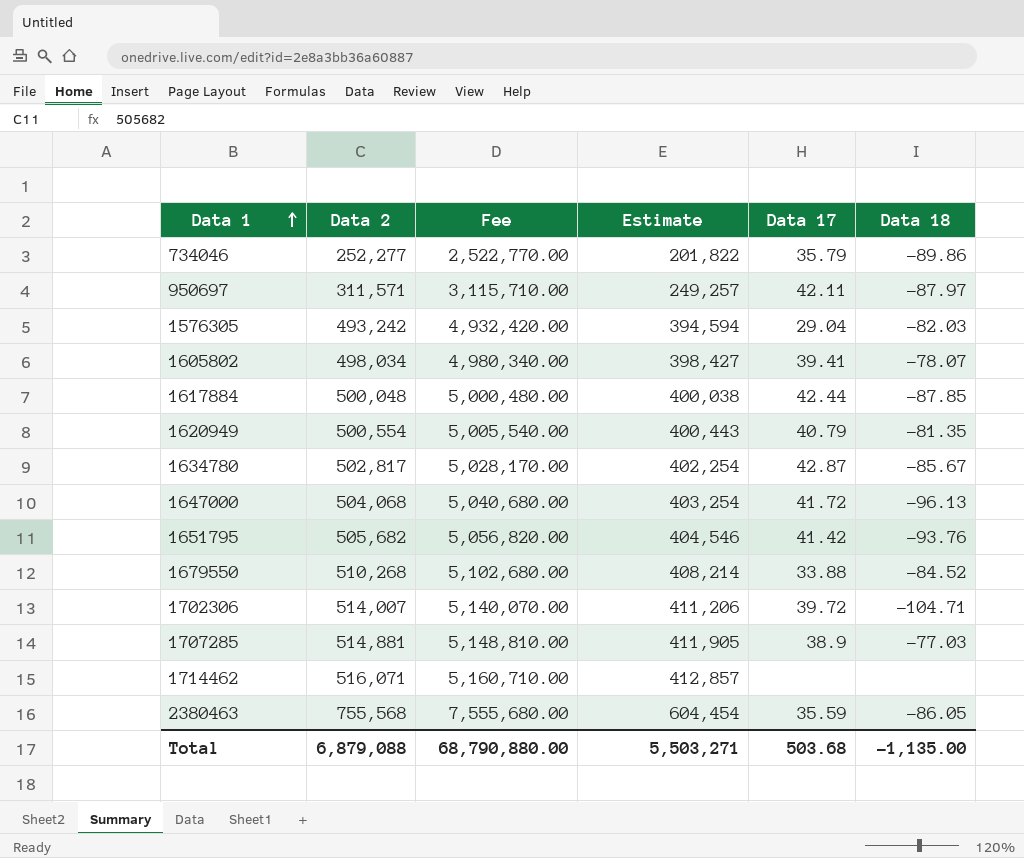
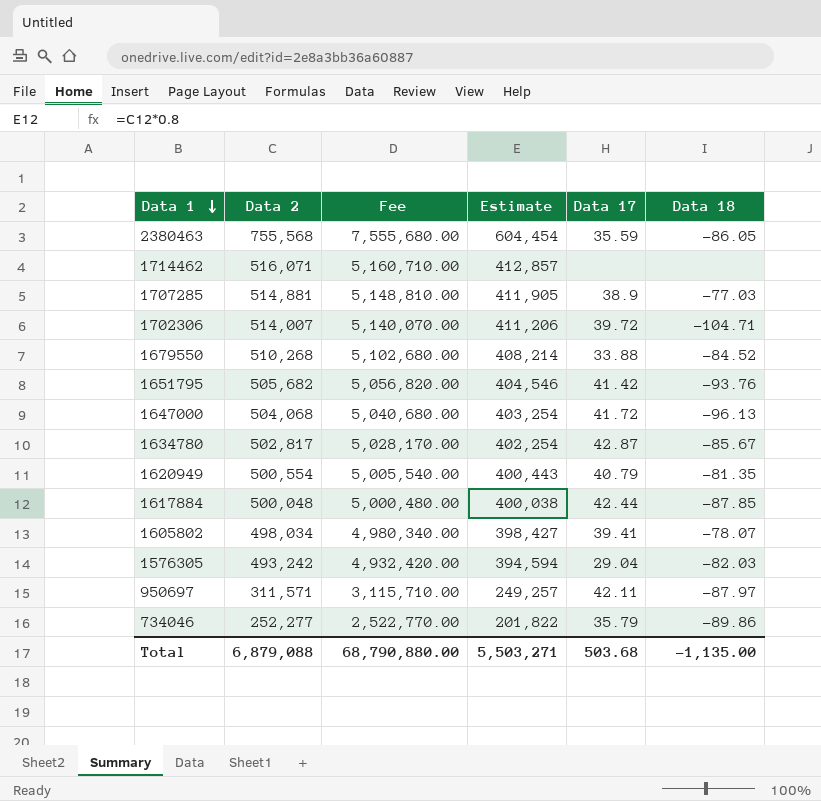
row order: Data 1 ascending -> Data 1 descending

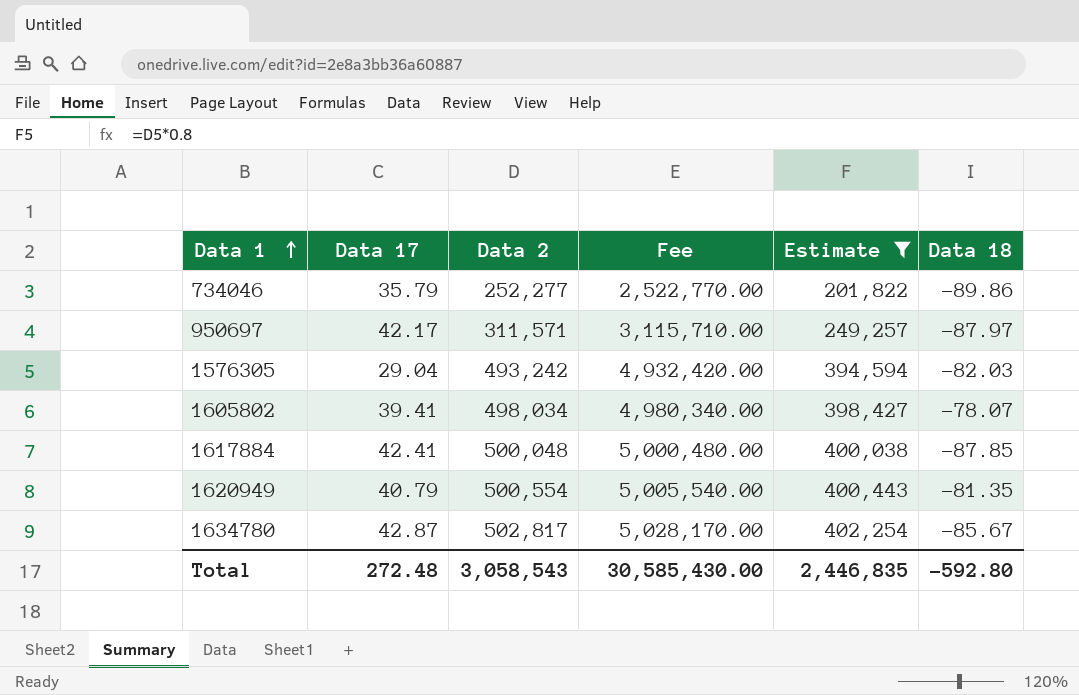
filter: none -> Estimate <= 402,254
row order: Data 1 descending -> Data 1 ascending
column Data 17 | position: 5 -> 2
950697 | Data 17: 42.11 -> 42.17
1617884 | Data 17: 42.44 -> 42.41
Total | Data 17: 503.68 -> 272.48
Total | Data 2: 6,879,088 -> 3,058,543
Total | Fee: 68,790,880.00 -> 30,585,430.00
Total | Estimate: 5,503,271 -> 2,446,835
Total | Data 18: -1,135.00 -> -592.80

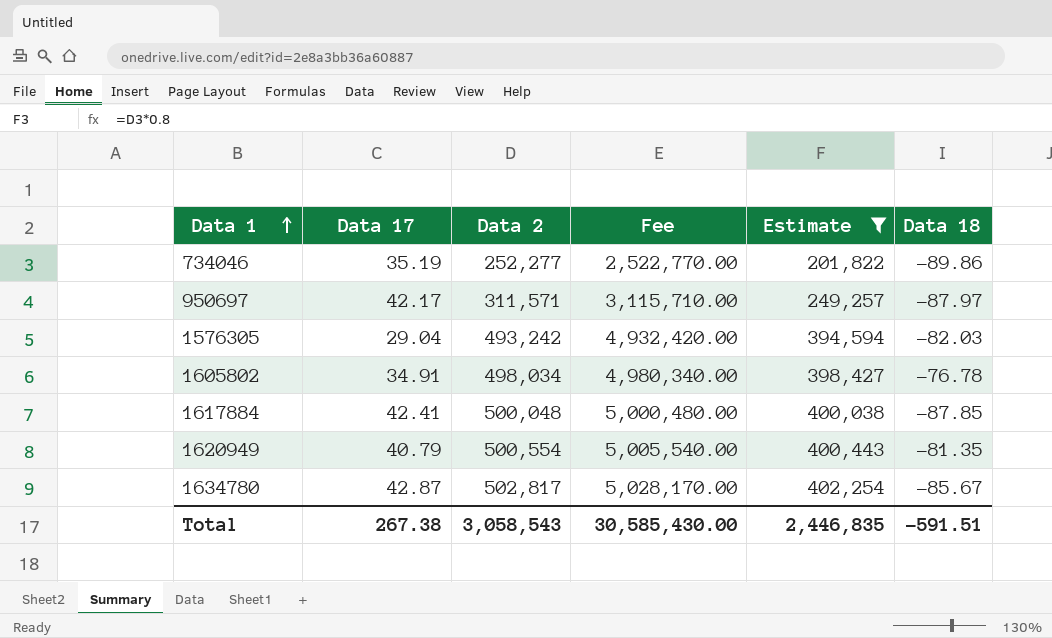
734046 | Data 17: 35.79 -> 35.19
1605802 | Data 17: 39.41 -> 34.91
1605802 | Data 18: -78.07 -> -76.78
Total | Data 17: 272.48 -> 267.38
Total | Data 18: -592.80 -> -591.51

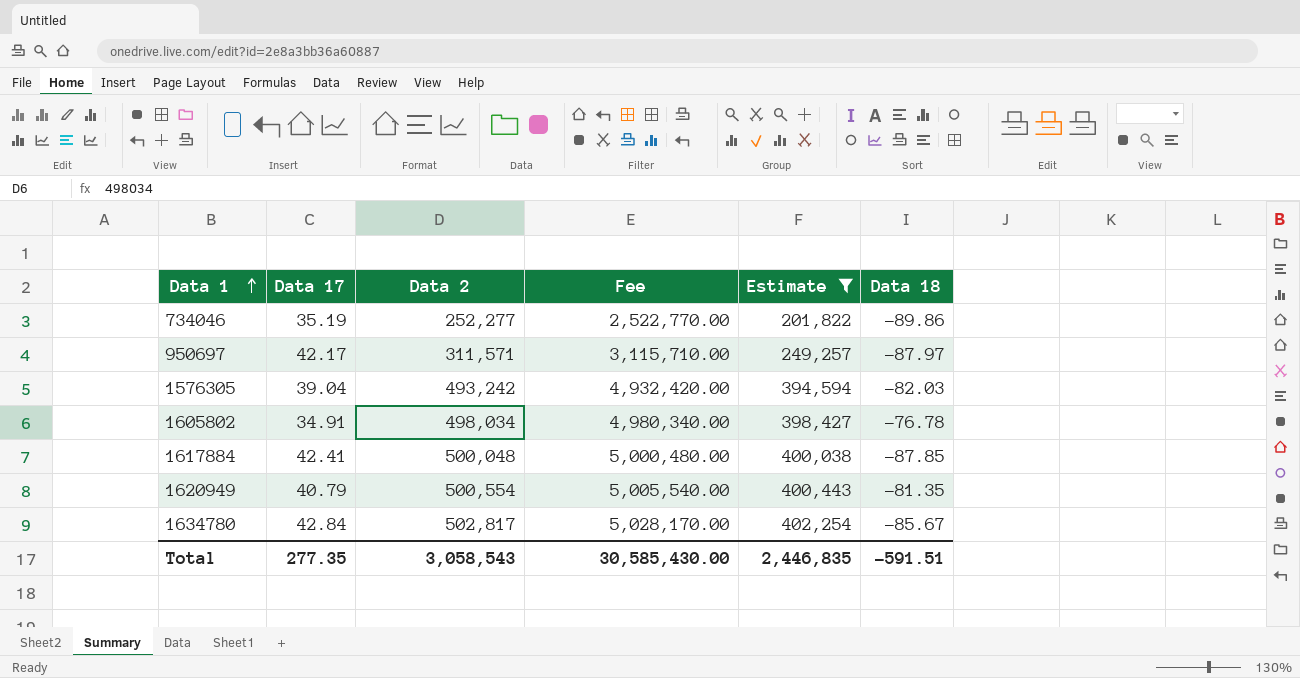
1576305 | Data 17: 29.04 -> 39.04
1634780 | Data 17: 42.87 -> 42.84
Total | Data 17: 267.38 -> 277.35

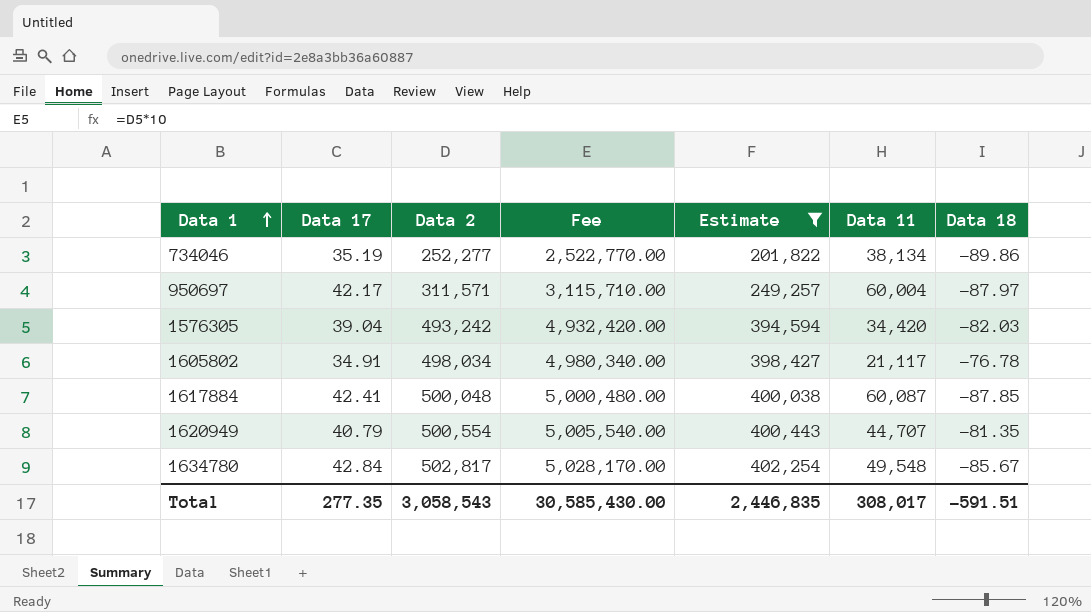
column Data 11 | position: none -> 6

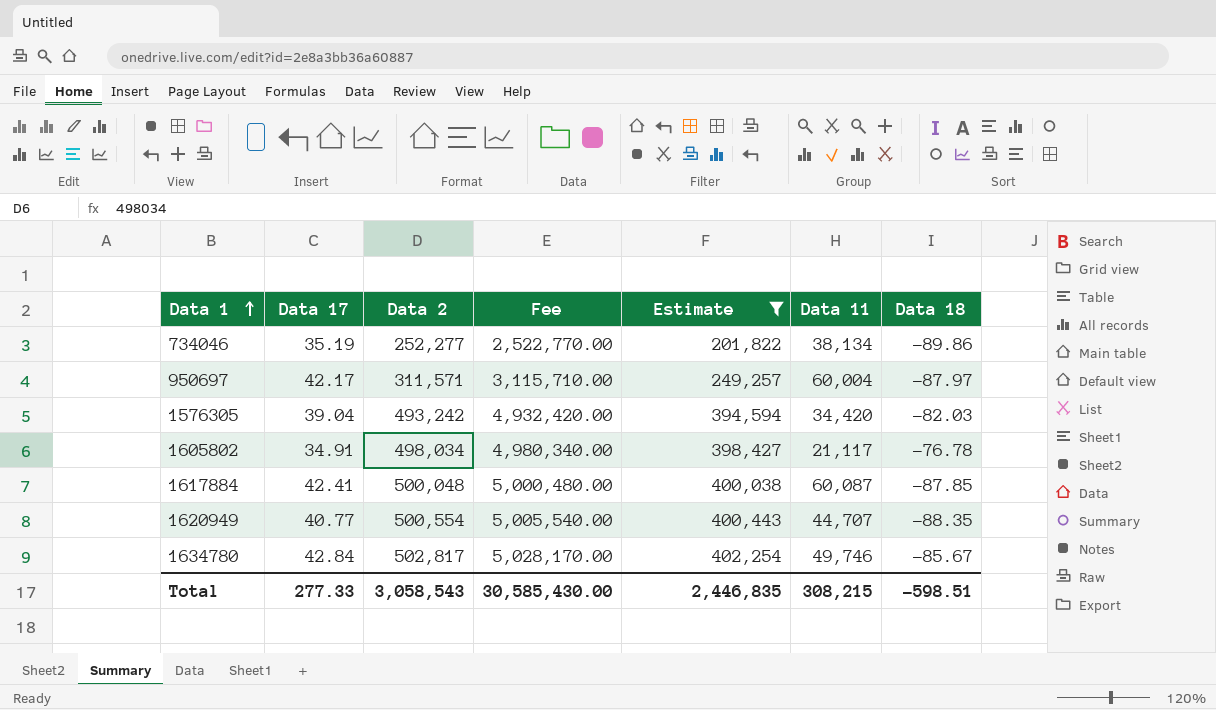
1620949 | Data 17: 40.79 -> 40.77
1620949 | Data 18: -81.35 -> -88.35
1634780 | Data 11: 49,548 -> 49,746
Total | Data 17: 277.35 -> 277.33
Total | Data 11: 308,017 -> 308,215
Total | Data 18: -591.51 -> -598.51

